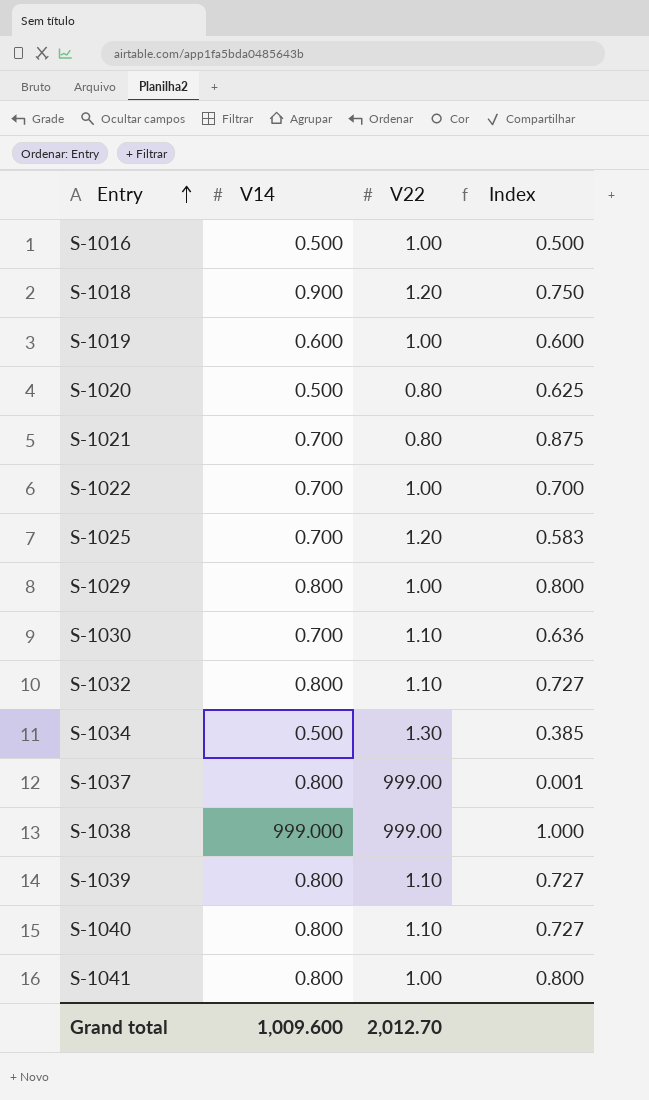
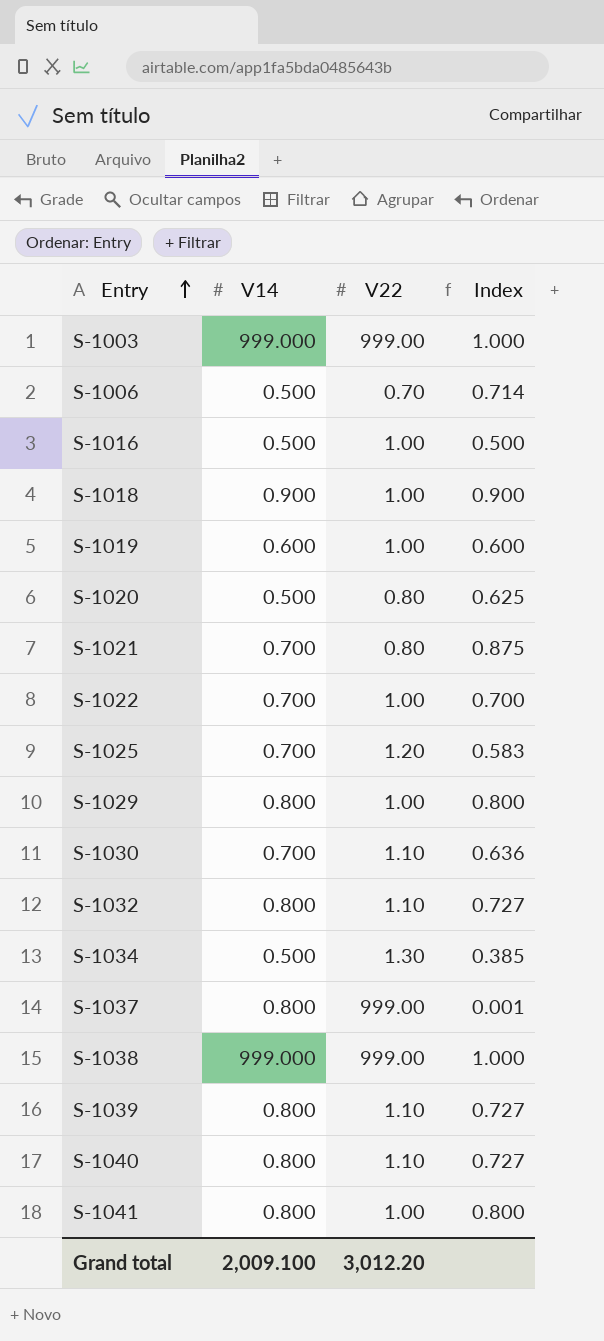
row S-1003: none -> 999.000 | 999.00 | 1.000
row S-1006: none -> 0.500 | 0.70 | 0.714
S-1018 | V22: 1.20 -> 1.00
S-1018 | Index: 0.750 -> 0.900
Grand total | V14: 1,009.600 -> 2,009.100
Grand total | V22: 2,012.70 -> 3,012.20

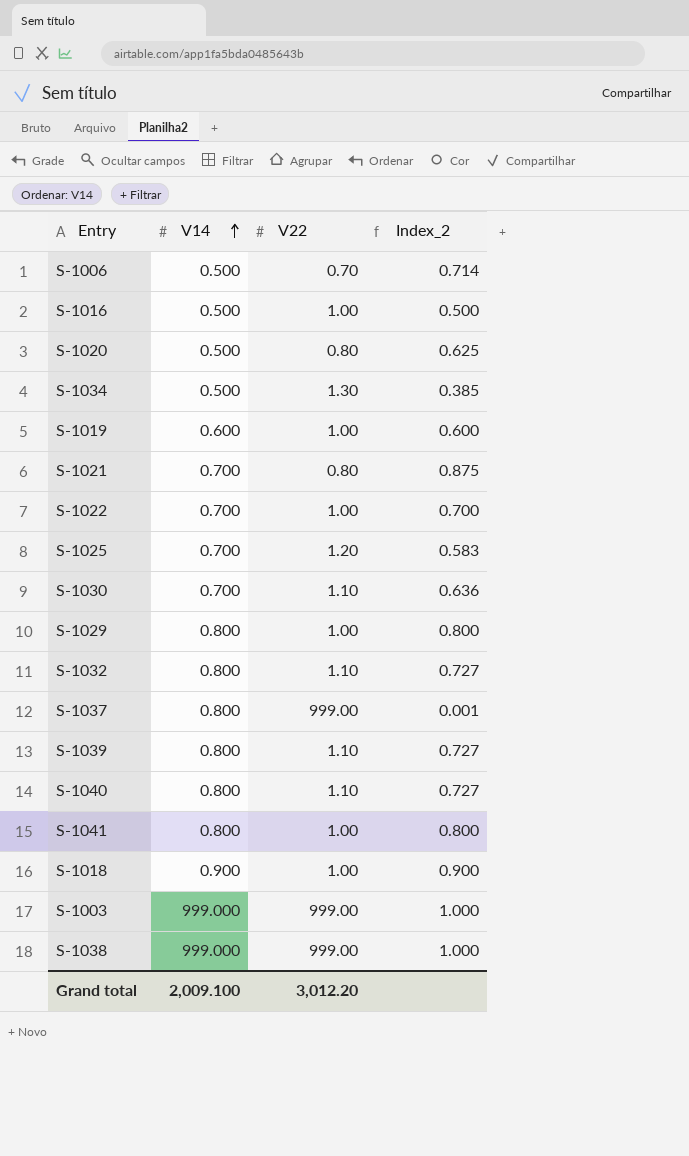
row order: Entry ascending -> V14 ascending
column name: Index -> Index_2

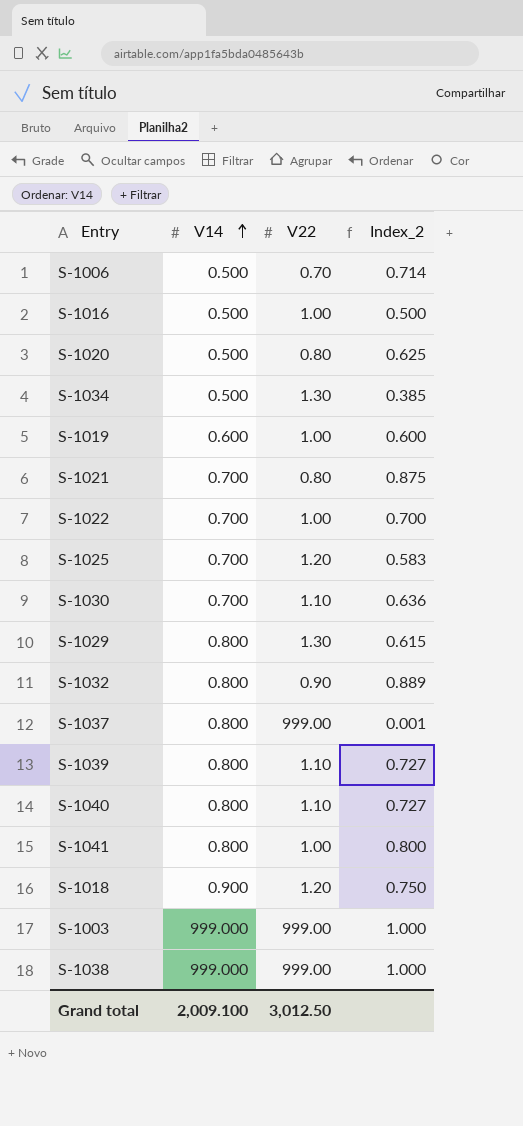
S-1029 | V22: 1.00 -> 1.30
S-1029 | Index_2: 0.800 -> 0.615
S-1032 | V22: 1.10 -> 0.90
S-1032 | Index_2: 0.727 -> 0.889
S-1018 | V22: 1.00 -> 1.20
S-1018 | Index_2: 0.900 -> 0.750
Grand total | V22: 3,012.20 -> 3,012.50

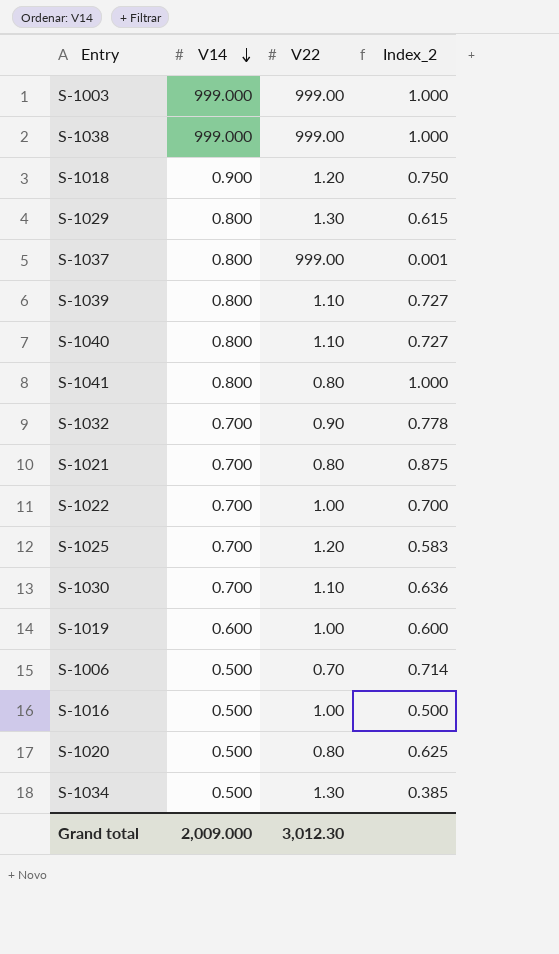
row order: V14 ascending -> V14 descending
S-1041 | V22: 1.00 -> 0.80
S-1041 | Index_2: 0.800 -> 1.000
S-1032 | V14: 0.800 -> 0.700
S-1032 | Index_2: 0.889 -> 0.778
Grand total | V14: 2,009.100 -> 2,009.000
Grand total | V22: 3,012.50 -> 3,012.30

